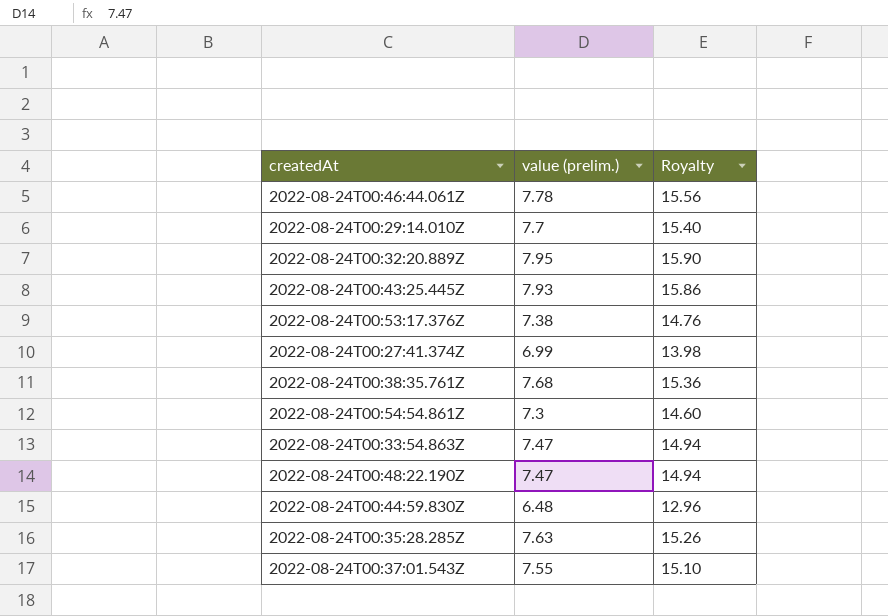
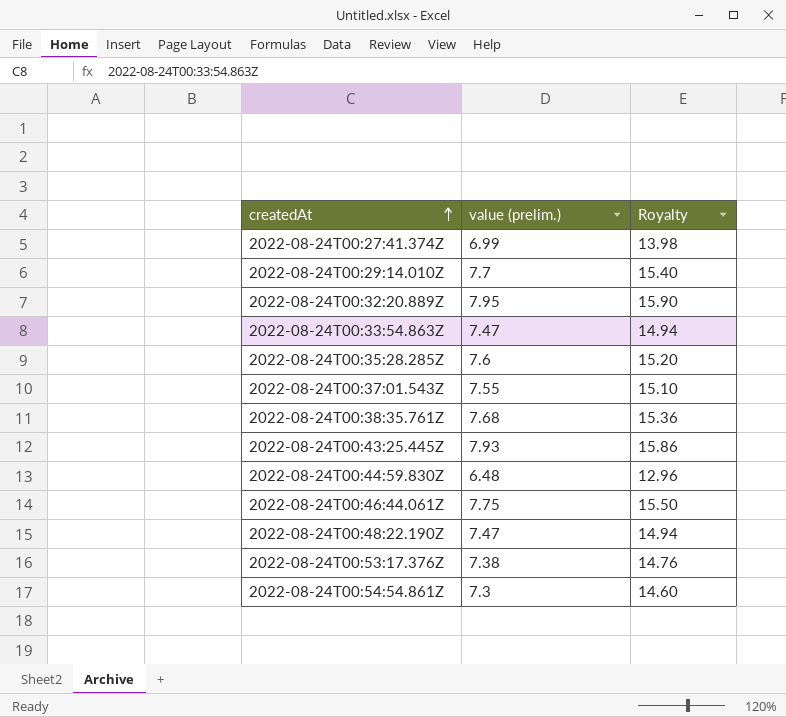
row order: none -> createdAt ascending
2022-08-24T00:35:28.285Z | value (prelim.): 7.63 -> 7.6
2022-08-24T00:35:28.285Z | Royalty: 15.26 -> 15.20
2022-08-24T00:46:44.061Z | value (prelim.): 7.78 -> 7.75
2022-08-24T00:46:44.061Z | Royalty: 15.56 -> 15.50

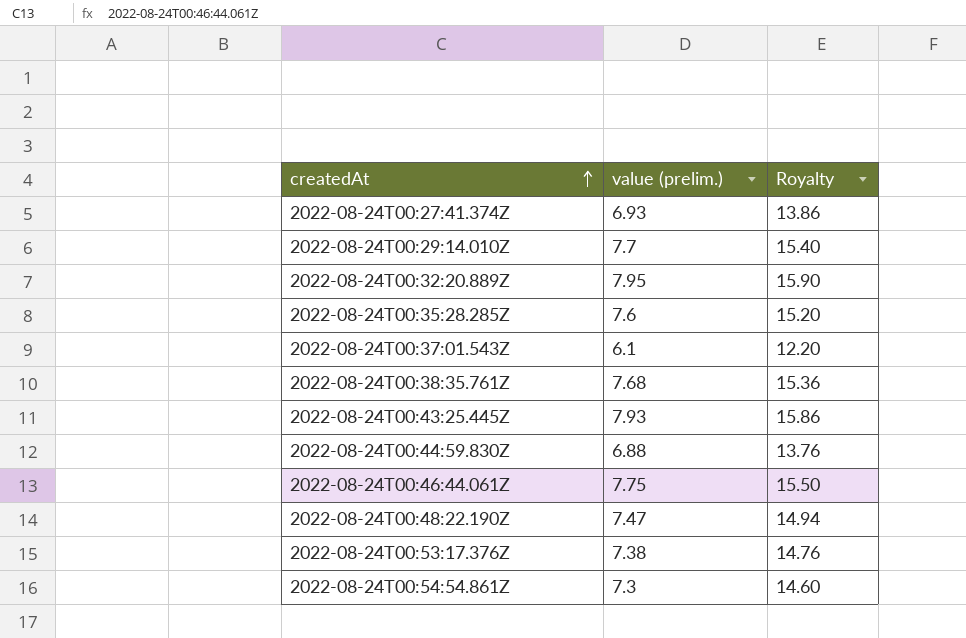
row 2022-08-24T00:33:54.863Z: 7.47 | 14.94 -> none
2022-08-24T00:27:41.374Z | value (prelim.): 6.99 -> 6.93
2022-08-24T00:27:41.374Z | Royalty: 13.98 -> 13.86
2022-08-24T00:37:01.543Z | value (prelim.): 7.55 -> 6.1
2022-08-24T00:37:01.543Z | Royalty: 15.10 -> 12.20
2022-08-24T00:44:59.830Z | value (prelim.): 6.48 -> 6.88
2022-08-24T00:44:59.830Z | Royalty: 12.96 -> 13.76

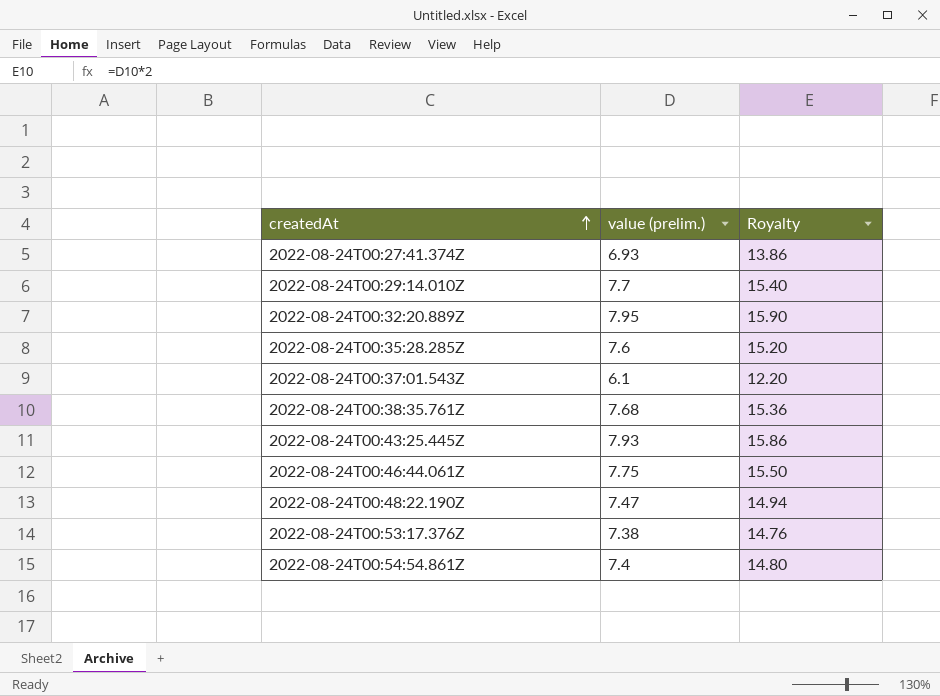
row 2022-08-24T00:44:59.830Z: 6.88 | 13.76 -> none
2022-08-24T00:54:54.861Z | value (prelim.): 7.3 -> 7.4
2022-08-24T00:54:54.861Z | Royalty: 14.60 -> 14.80

